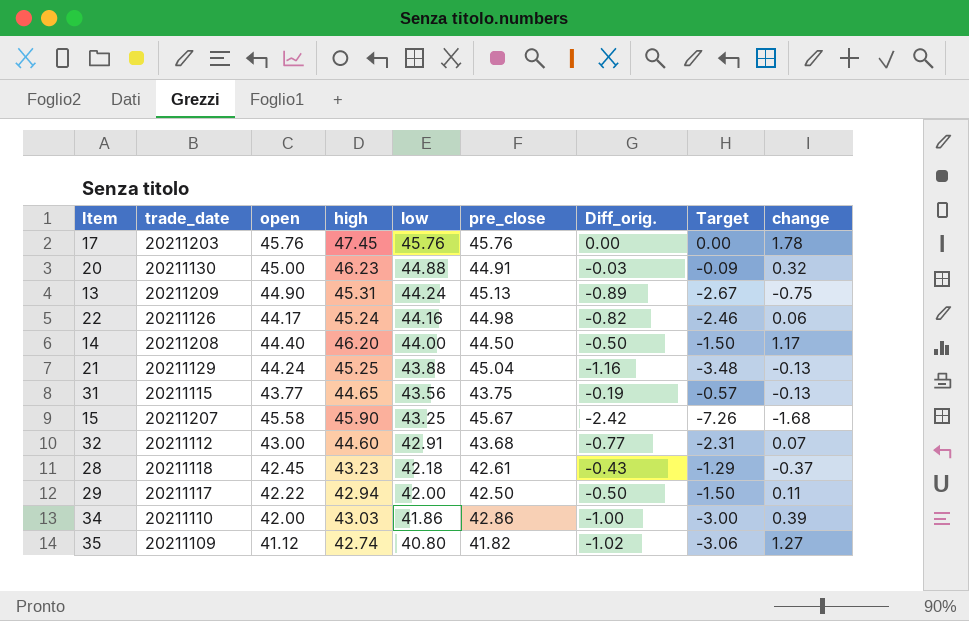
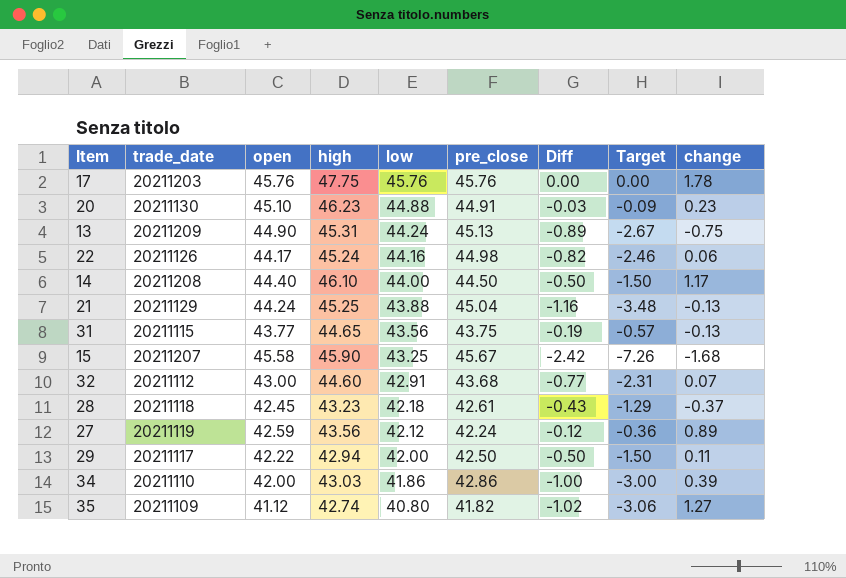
column name: Diff_orig. -> Diff
17 | high: 47.45 -> 47.75
20 | open: 45.00 -> 45.10
20 | change: 0.32 -> 0.23
14 | high: 46.20 -> 46.10
row 27: none -> 20211119 | 42.59 | 43.56 | 42.12 | 42.24 | -0.12 | -0.36 | 0.89

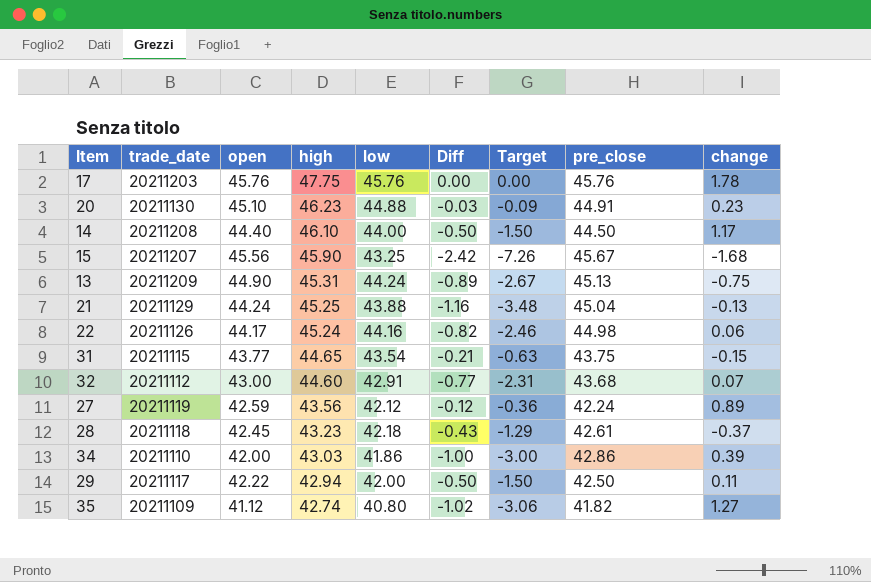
row order: low descending -> high descending
column pre_close | position: 6 -> 8
15 | open: 45.58 -> 45.56
31 | low: 43.56 -> 43.54
31 | Diff: -0.19 -> -0.21
31 | Target: -0.57 -> -0.63
31 | change: -0.13 -> -0.15

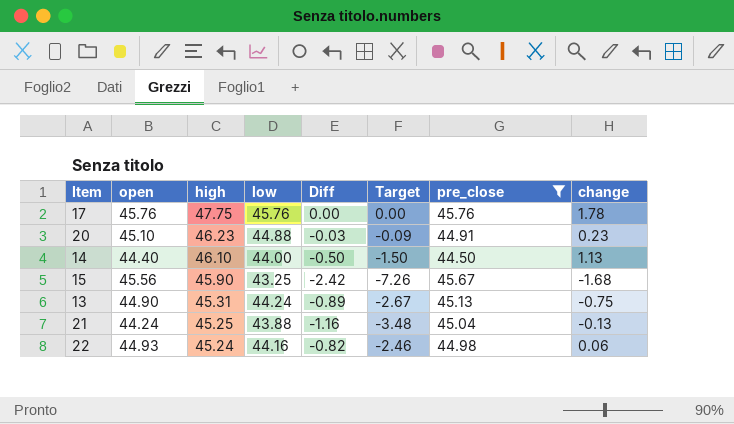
filter: none -> pre_close >= 44.50
column trade_date | position: 2 -> none
14 | change: 1.17 -> 1.13
22 | open: 44.17 -> 44.93

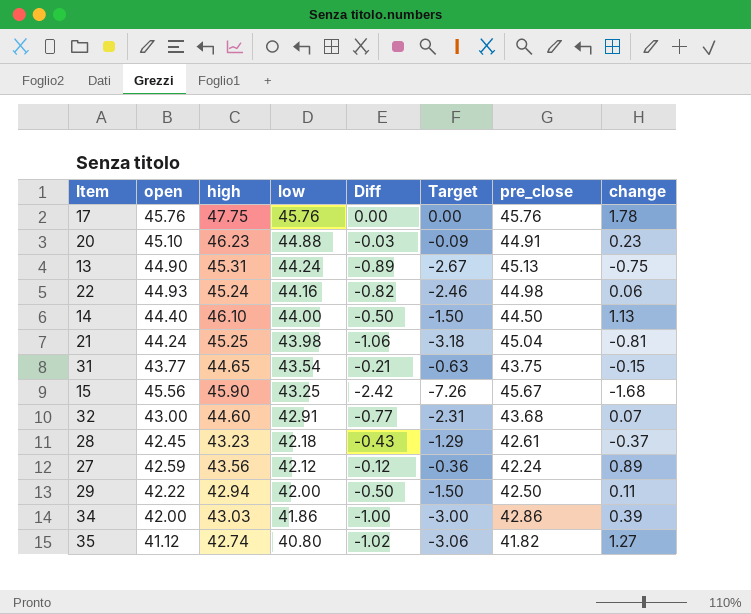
filter: pre_close >= 44.50 -> none
row order: high descending -> low descending
21 | low: 43.88 -> 43.98
21 | Diff: -1.16 -> -1.06
21 | Target: -3.48 -> -3.18
21 | change: -0.13 -> -0.81

